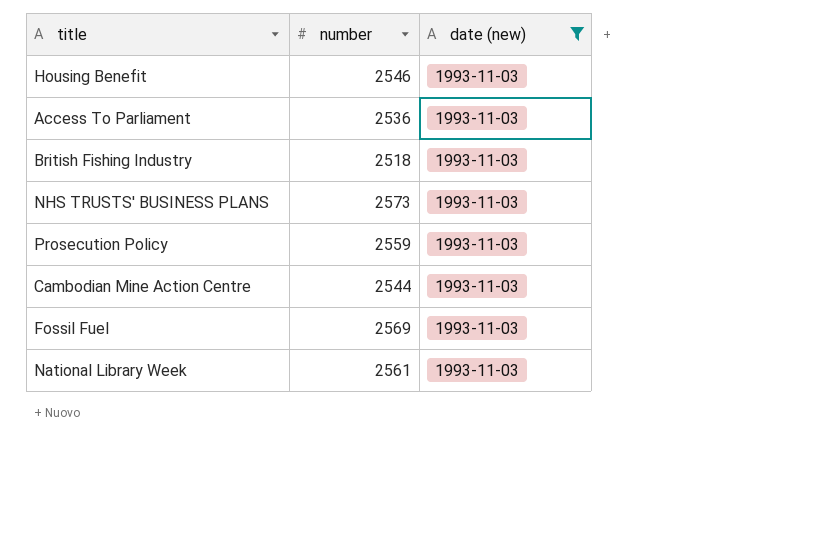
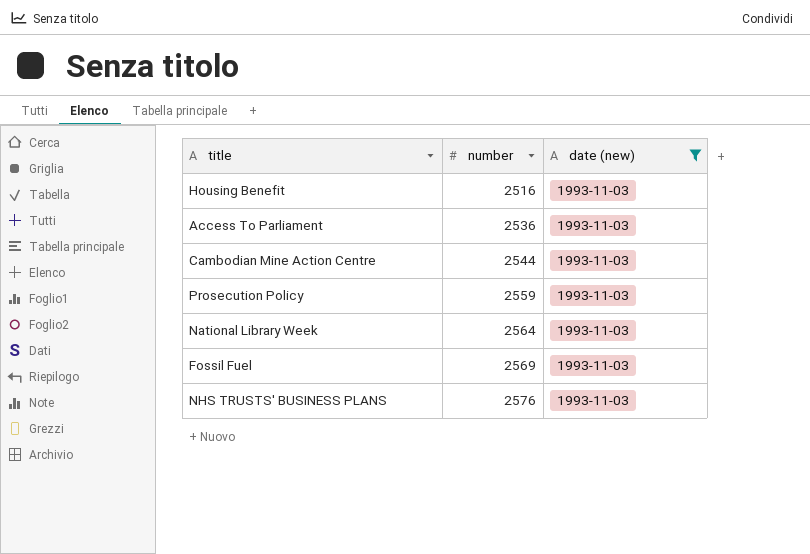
row order: none -> number ascending
row British Fishing Industry: 2518 | 1993-11-03 -> none
Housing Benefit | number: 2546 -> 2516
National Library Week | number: 2561 -> 2564
NHS TRUSTS' BUSINESS PLANS | number: 2573 -> 2576

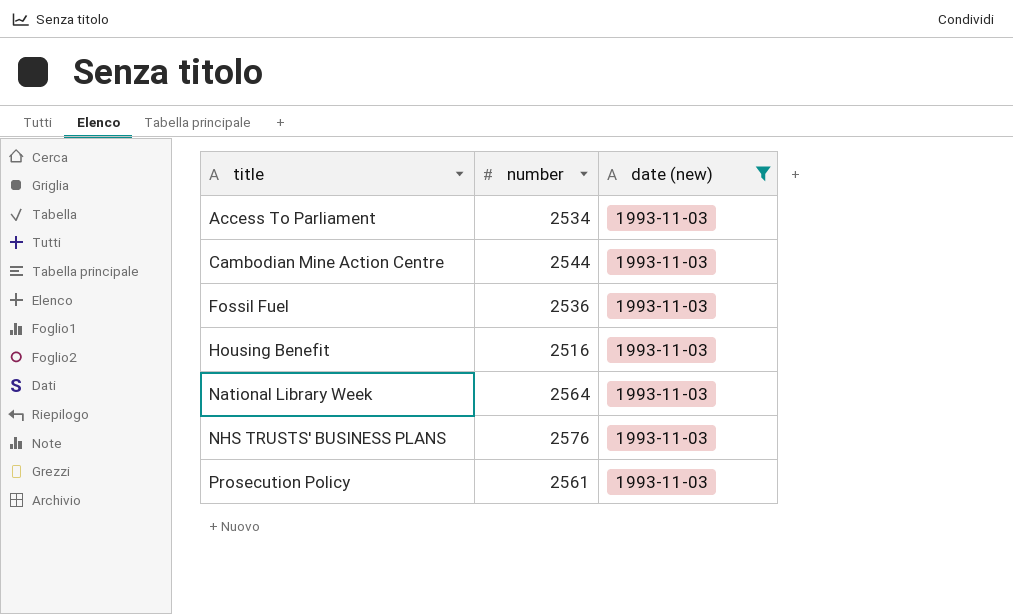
row order: number ascending -> title ascending
Access To Parliament | number: 2536 -> 2534
Fossil Fuel | number: 2569 -> 2536
Prosecution Policy | number: 2559 -> 2561

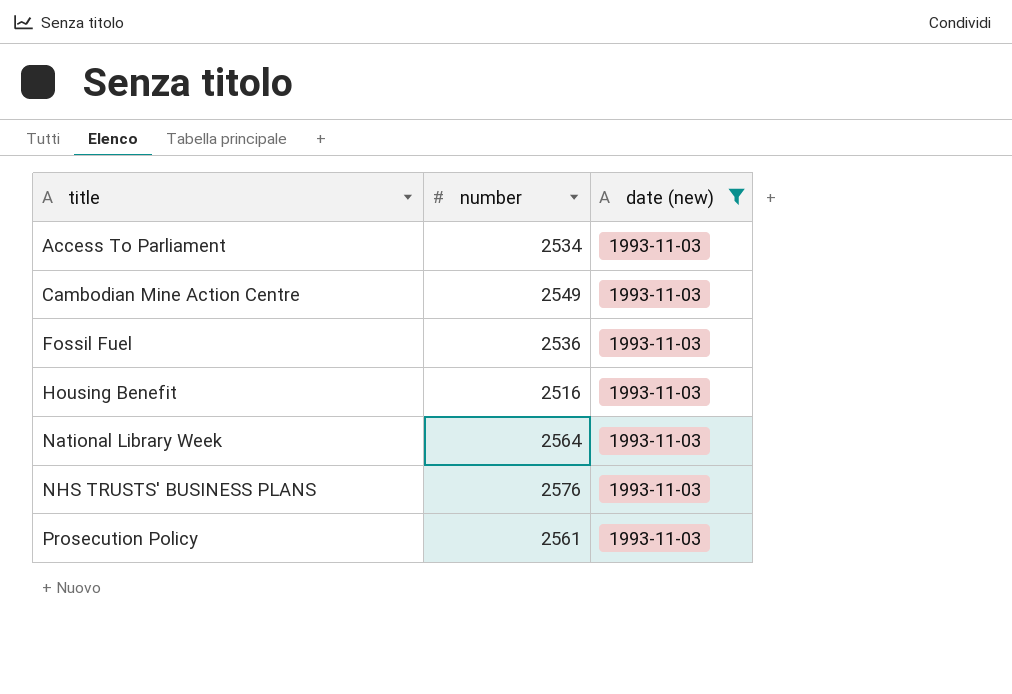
Cambodian Mine Action Centre | number: 2544 -> 2549

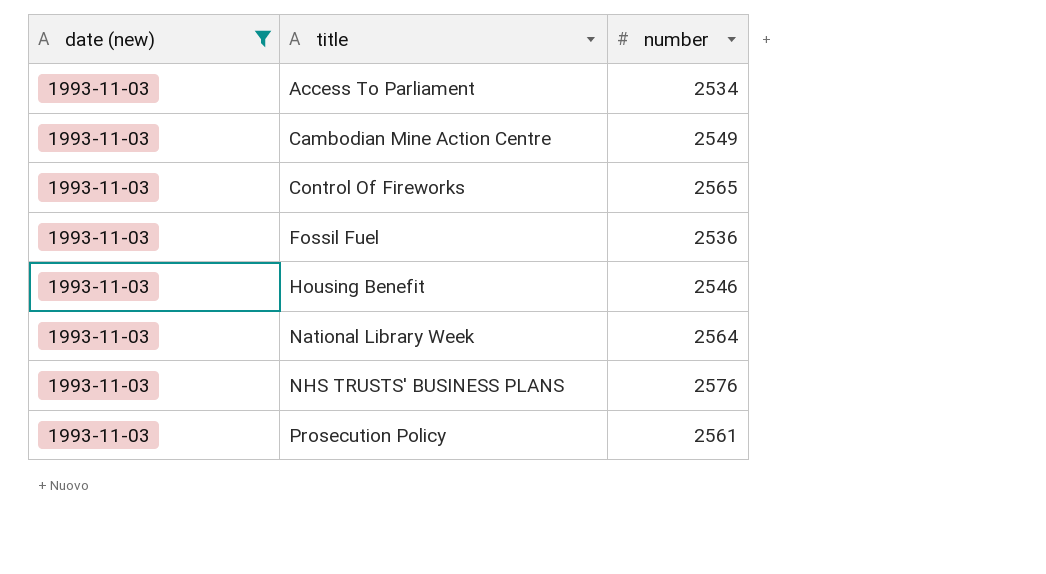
column date (new) | position: 3 -> 1
row Control Of Fireworks: none -> 1993-11-03 | 2565
Housing Benefit | number: 2516 -> 2546

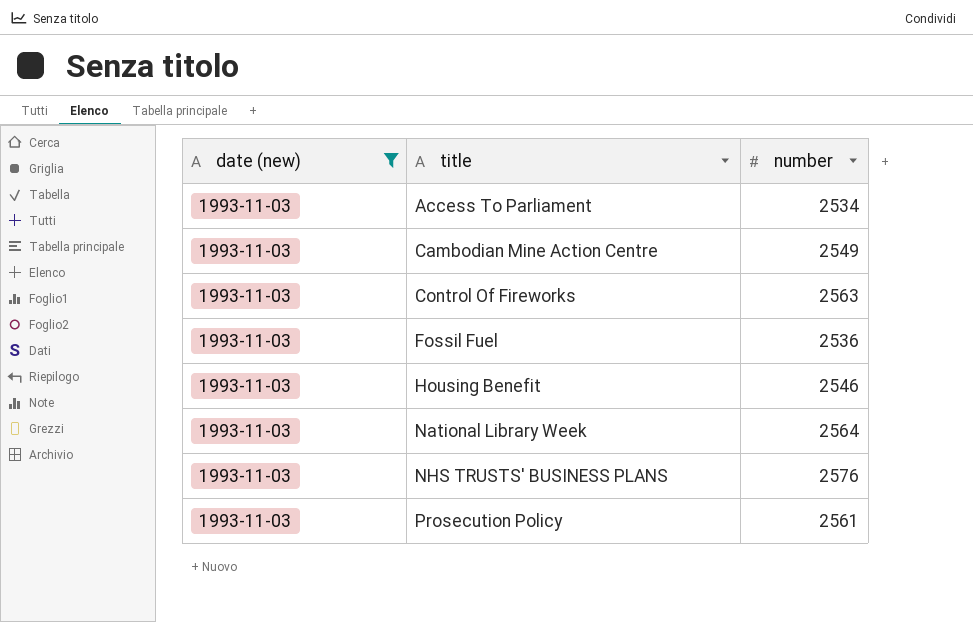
Control Of Fireworks | number: 2565 -> 2563

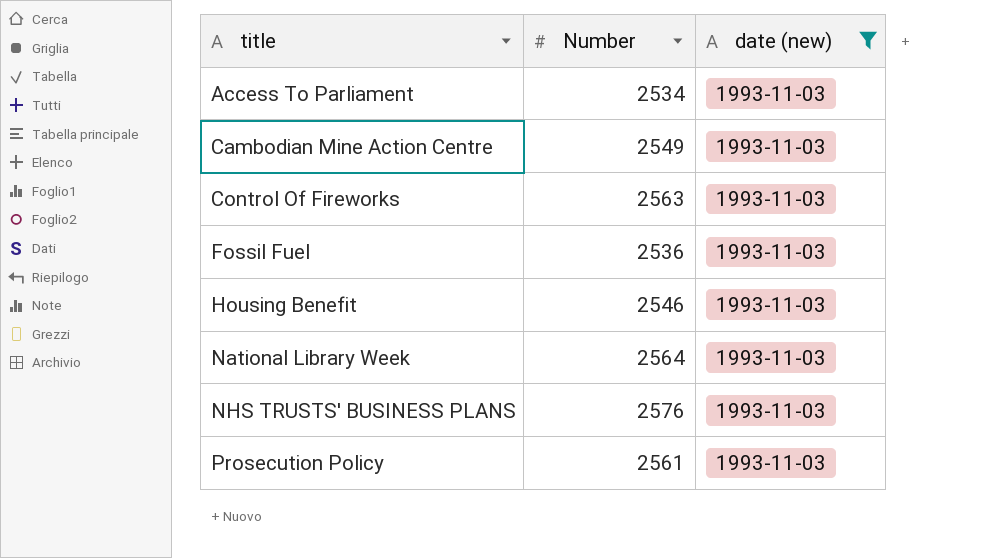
column name: number -> Number
column date (new) | position: 1 -> 3

